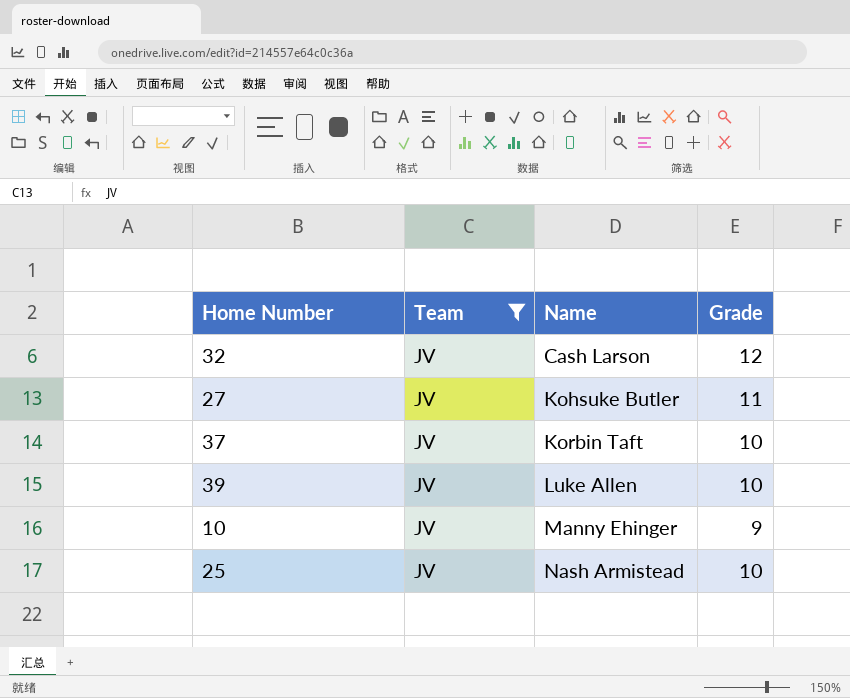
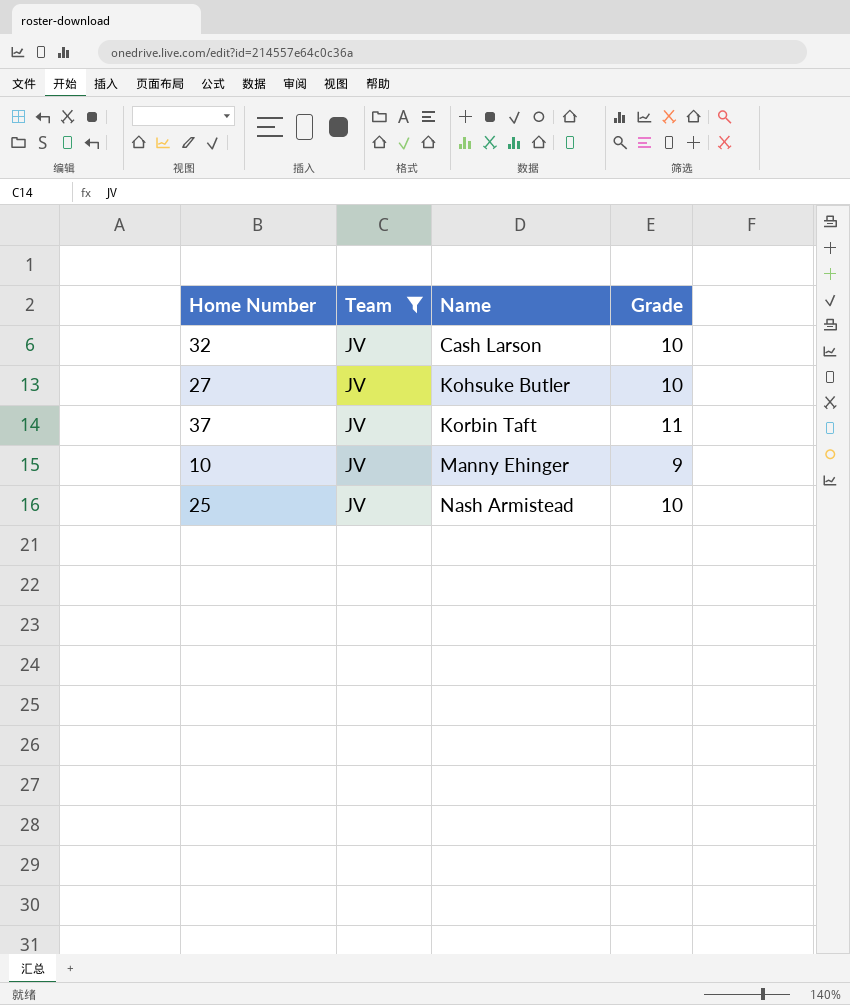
row 39: JV | Luke Allen | 10 -> none
32 | Grade: 12 -> 10
27 | Grade: 11 -> 10
37 | Grade: 10 -> 11

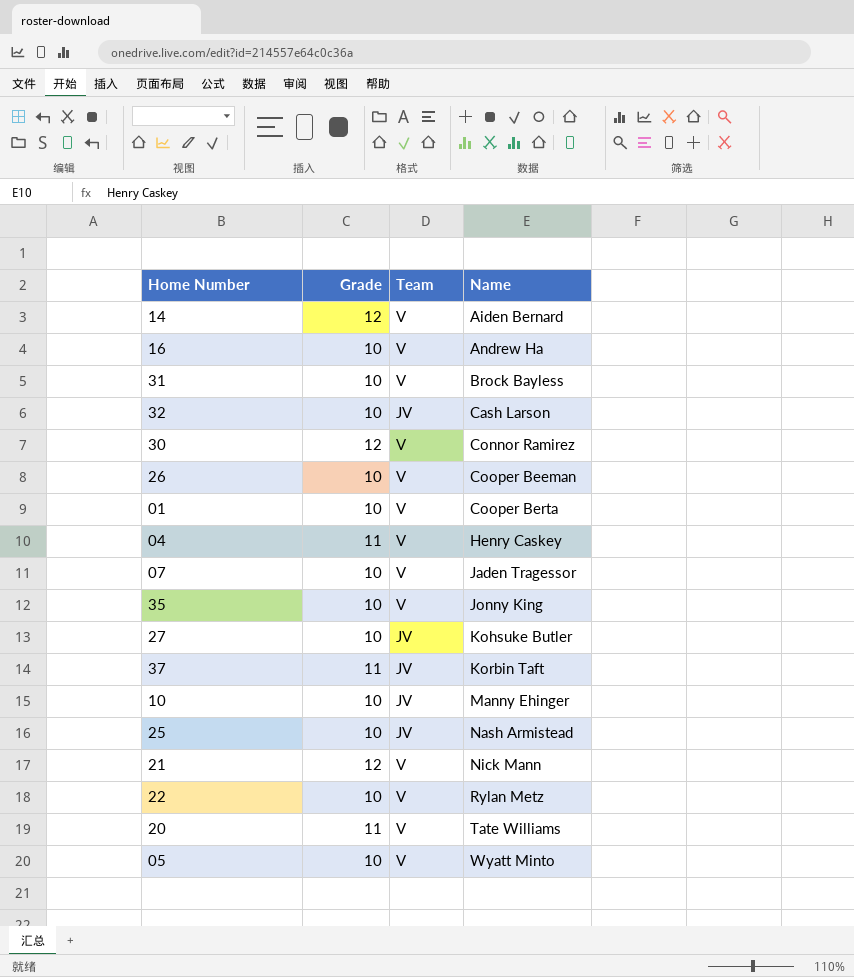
filter: Team = JV -> none
column Grade | position: 4 -> 2
10 | Grade: 9 -> 10

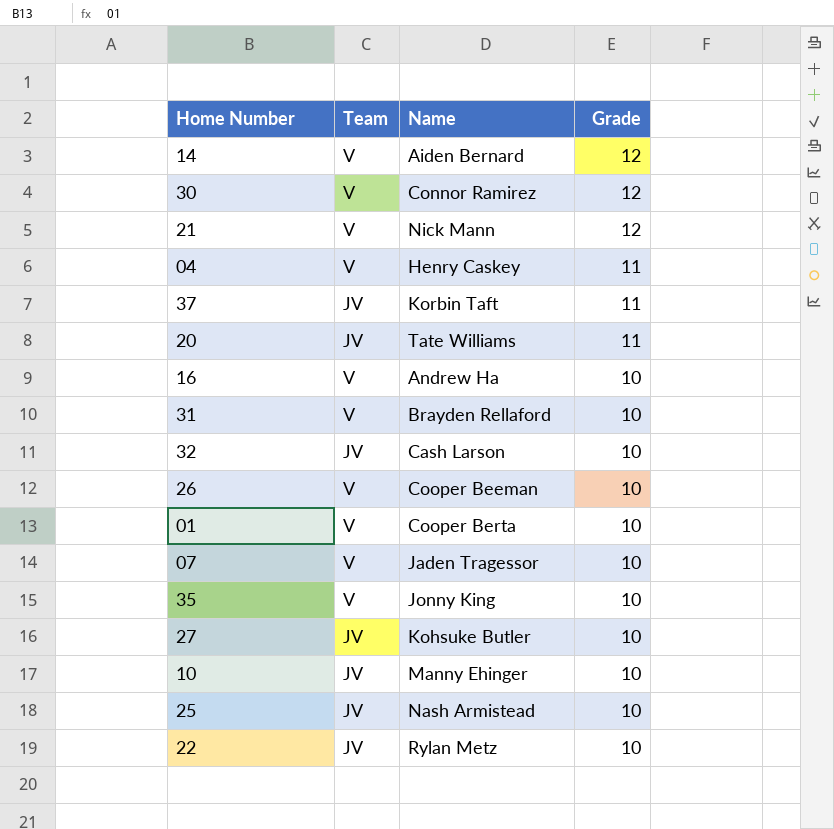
row order: Name ascending -> Grade descending
column Grade | position: 2 -> 4
row 05: 10 | V | Wyatt Minto -> none
20 | Team: V -> JV
31 | Name: Brock Bayless -> Brayden Rellaford
22 | Team: V -> JV

